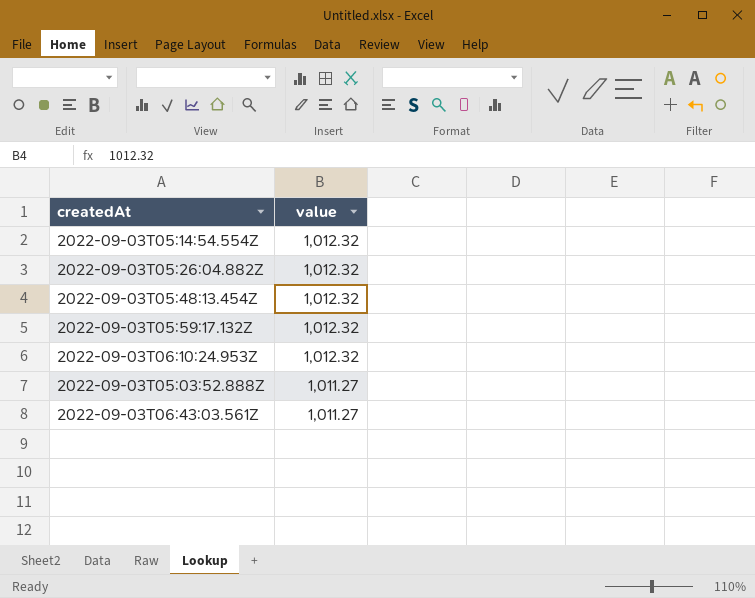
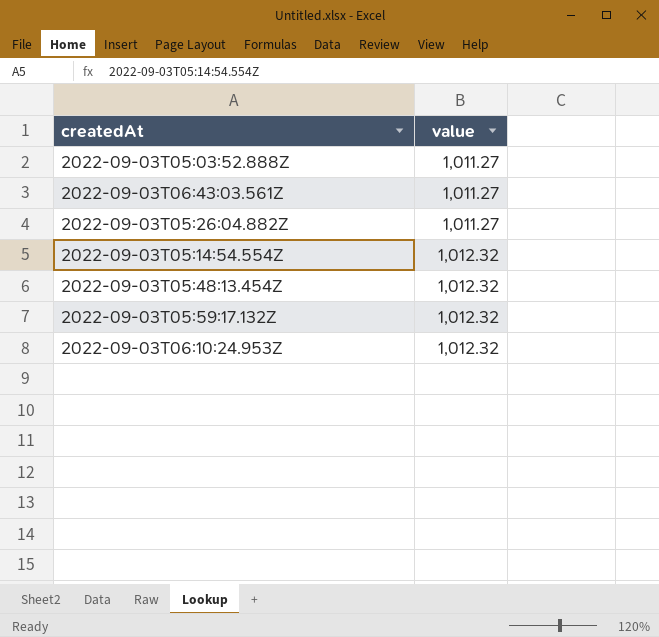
row order: value descending -> value ascending
2022-09-03T05:26:04.882Z | value: 1,012.32 -> 1,011.27

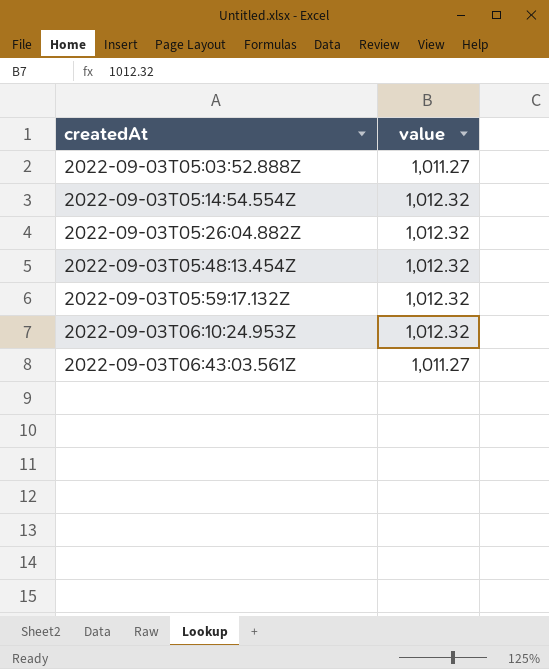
row order: value ascending -> createdAt ascending
2022-09-03T05:26:04.882Z | value: 1,011.27 -> 1,012.32

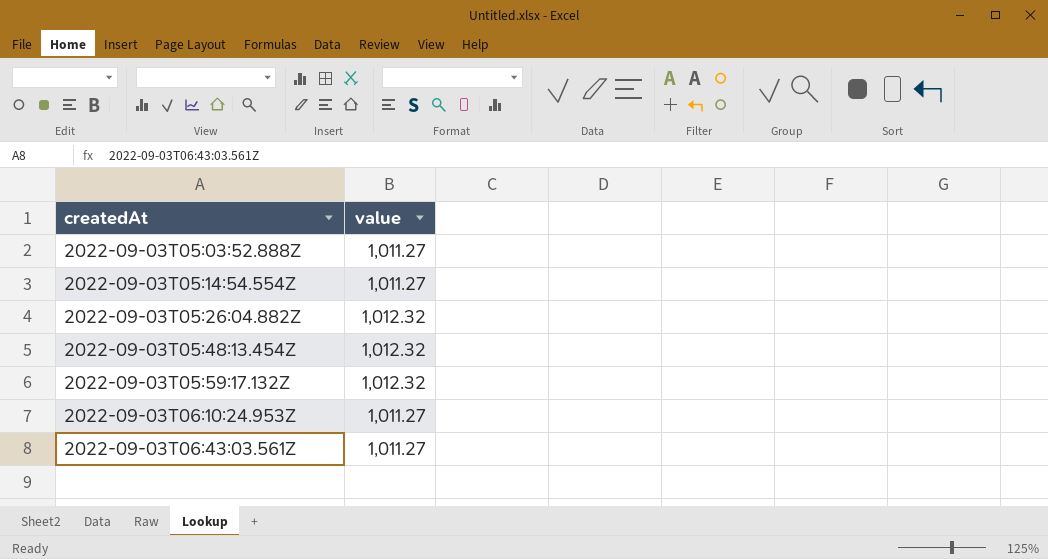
2022-09-03T05:14:54.554Z | value: 1,012.32 -> 1,011.27
2022-09-03T06:10:24.953Z | value: 1,012.32 -> 1,011.27

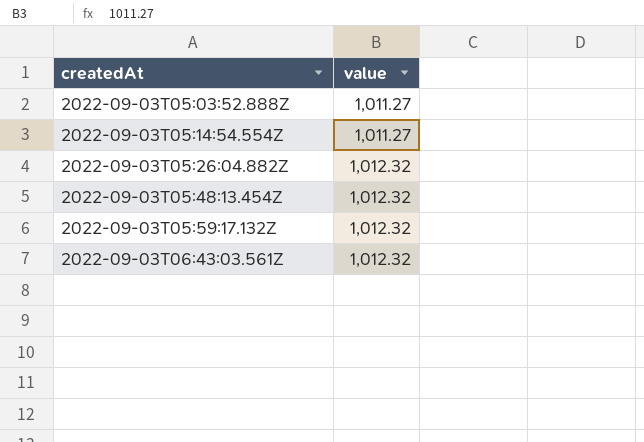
row 2022-09-03T06:10:24.953Z: 1,011.27 -> none
2022-09-03T06:43:03.561Z | value: 1,011.27 -> 1,012.32

